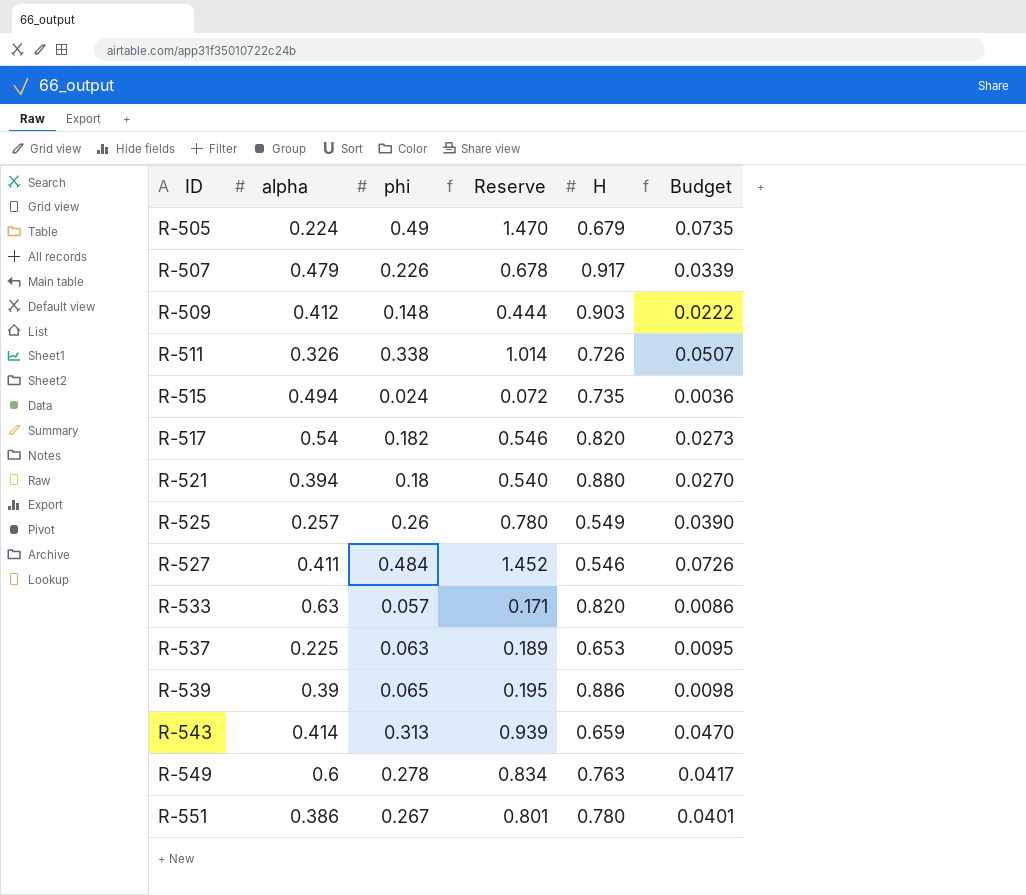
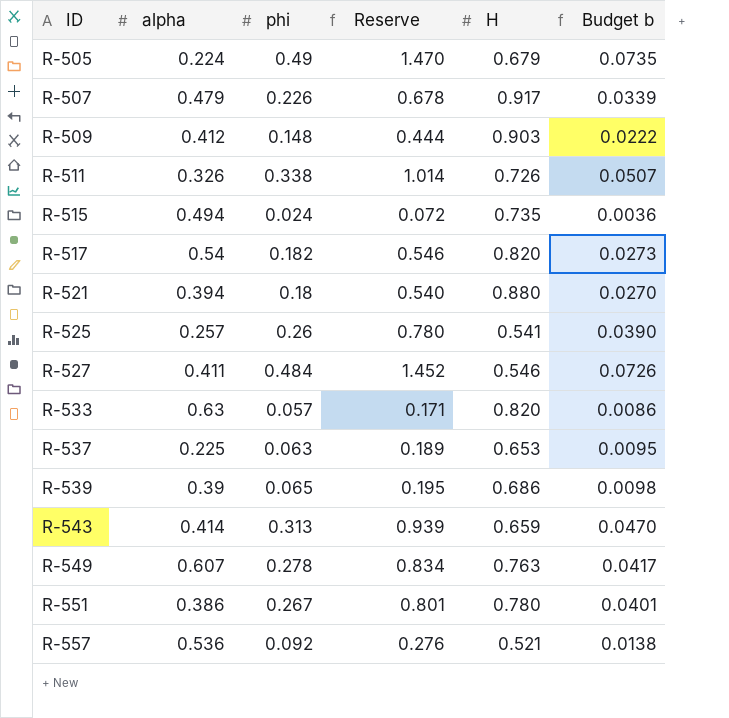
column name: Budget -> Budget b
R-525 | H: 0.549 -> 0.541
R-539 | H: 0.886 -> 0.686
R-549 | alpha: 0.6 -> 0.607
row R-557: none -> 0.536 | 0.092 | 0.276 | 0.521 | 0.0138

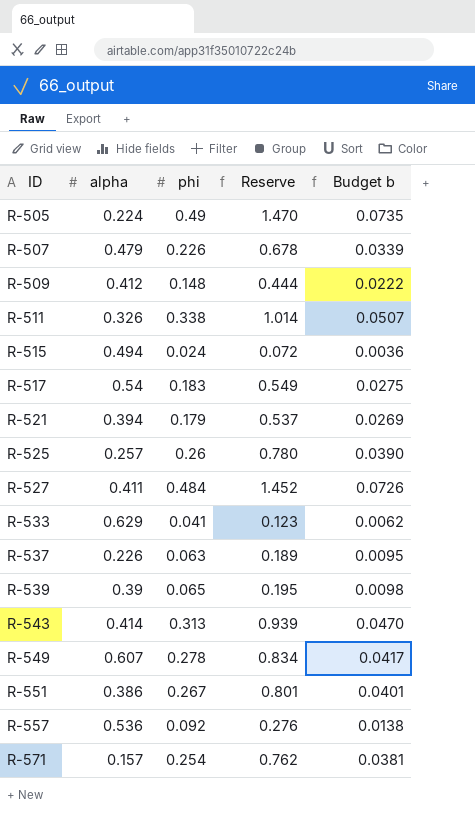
column H | position: 5 -> none
R-517 | phi: 0.182 -> 0.183
R-517 | Reserve: 0.546 -> 0.549
R-517 | Budget b: 0.0273 -> 0.0275
R-521 | phi: 0.18 -> 0.179
R-521 | Reserve: 0.540 -> 0.537
R-521 | Budget b: 0.0270 -> 0.0269
R-533 | alpha: 0.63 -> 0.629
R-533 | phi: 0.057 -> 0.041
R-533 | Reserve: 0.171 -> 0.123
R-533 | Budget b: 0.0086 -> 0.0062
R-537 | alpha: 0.225 -> 0.226
row R-571: none -> 0.157 | 0.254 | 0.762 | 0.0381

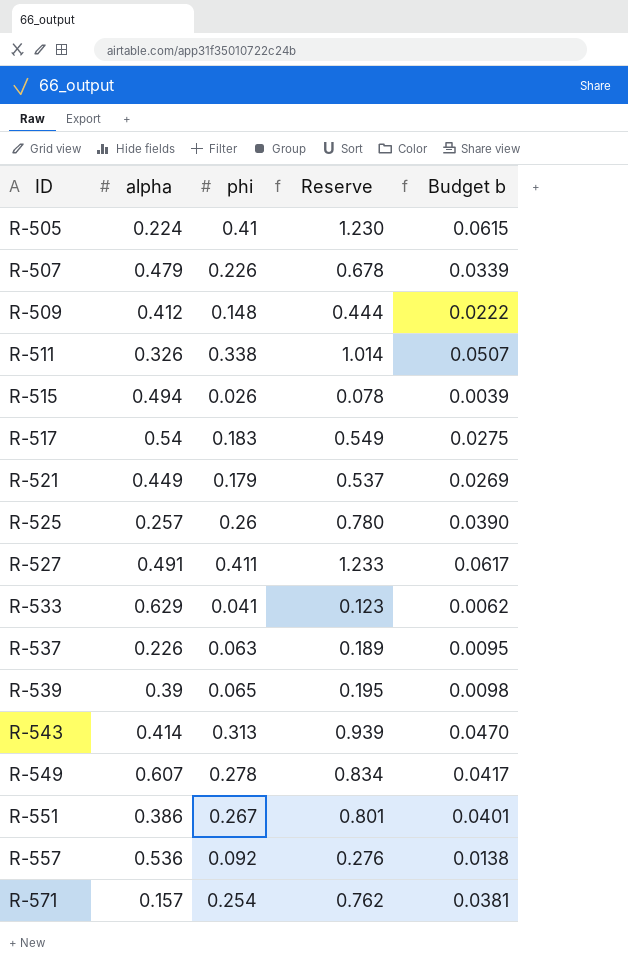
R-505 | phi: 0.49 -> 0.41
R-505 | Reserve: 1.470 -> 1.230
R-505 | Budget b: 0.0735 -> 0.0615
R-515 | phi: 0.024 -> 0.026
R-515 | Reserve: 0.072 -> 0.078
R-515 | Budget b: 0.0036 -> 0.0039
R-521 | alpha: 0.394 -> 0.449
R-527 | alpha: 0.411 -> 0.491
R-527 | phi: 0.484 -> 0.411
R-527 | Reserve: 1.452 -> 1.233
R-527 | Budget b: 0.0726 -> 0.0617

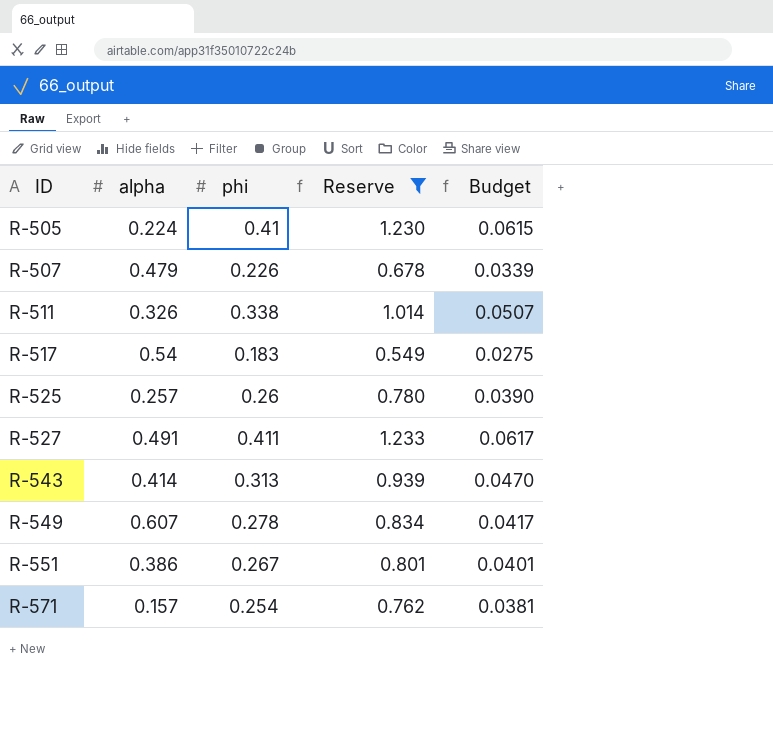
filter: none -> Reserve >= 0.549
column name: Budget b -> Budget

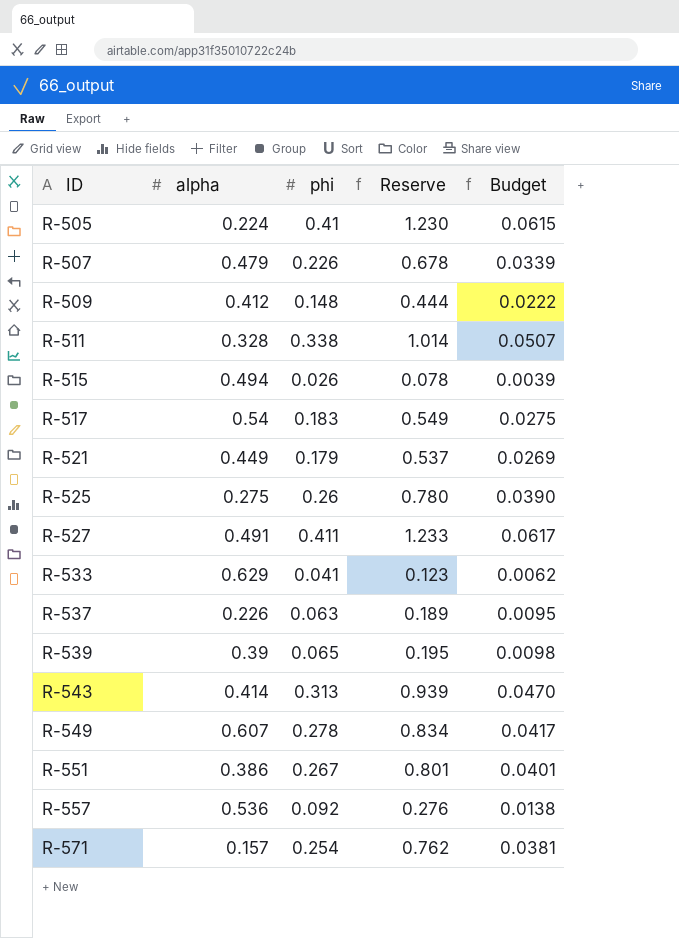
filter: Reserve >= 0.549 -> none
R-511 | alpha: 0.326 -> 0.328
R-525 | alpha: 0.257 -> 0.275

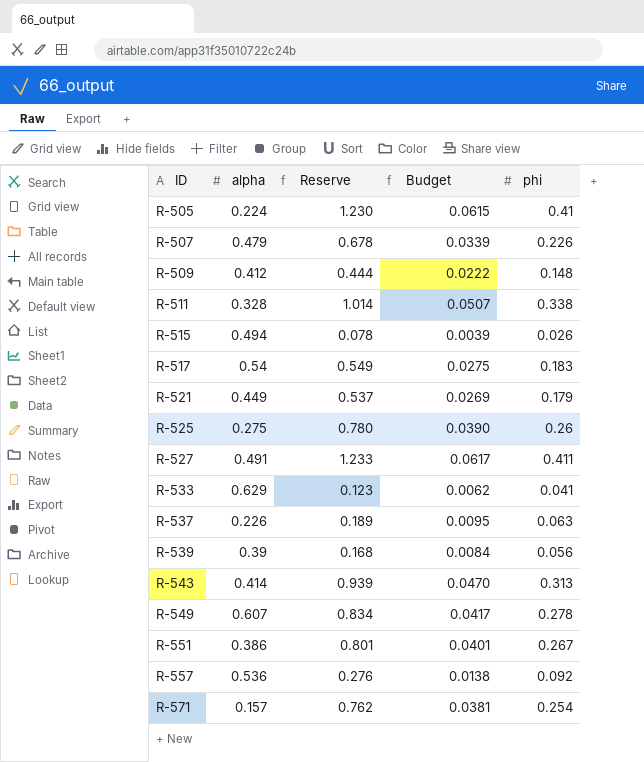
column phi | position: 3 -> 5
R-539 | Reserve: 0.195 -> 0.168
R-539 | Budget: 0.0098 -> 0.0084
R-539 | phi: 0.065 -> 0.056

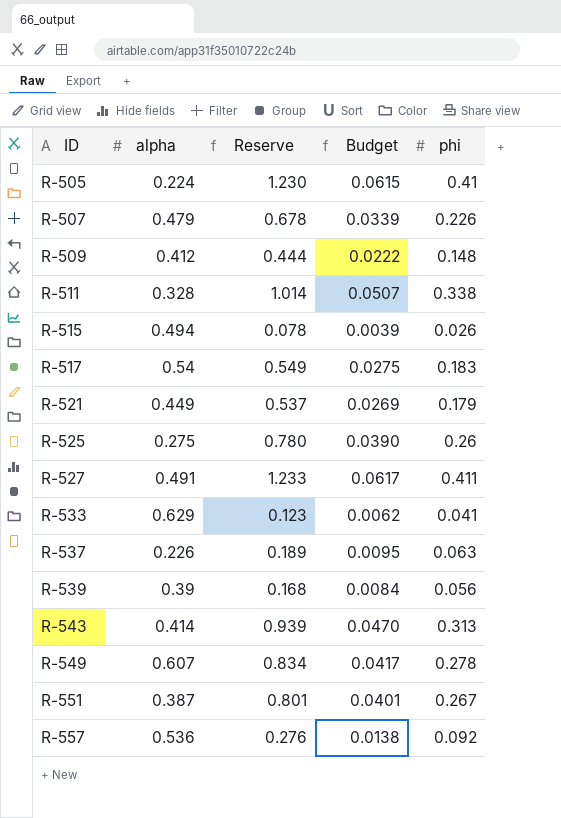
row R-571: 0.157 | 0.762 | 0.0381 | 0.254 -> none
R-551 | alpha: 0.386 -> 0.387

